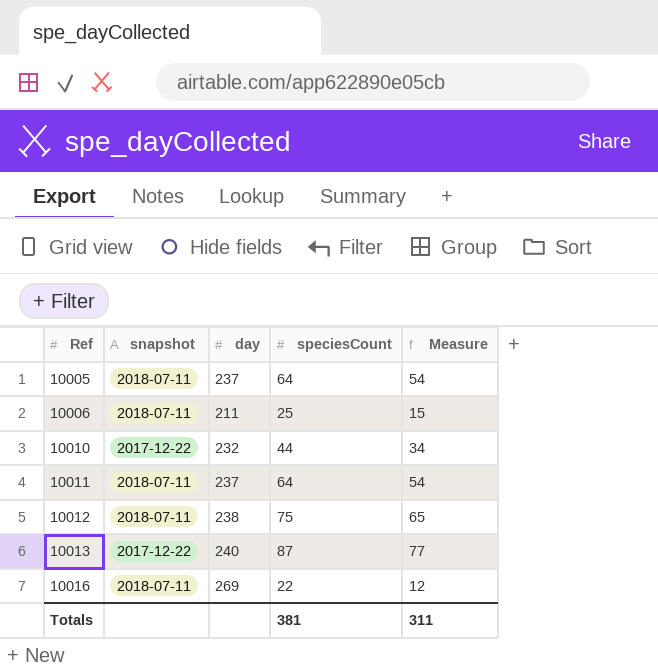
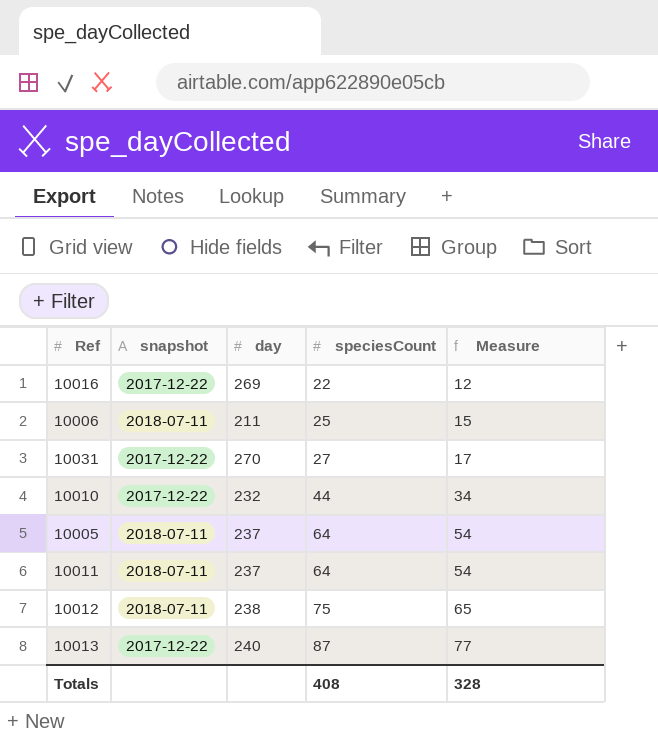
row order: Ref ascending -> speciesCount ascending
10016 | snapshot: 2018-07-11 -> 2017-12-22
row 10031: none -> 2017-12-22 | 270 | 27 | 17
Totals | speciesCount: 381 -> 408
Totals | Measure: 311 -> 328

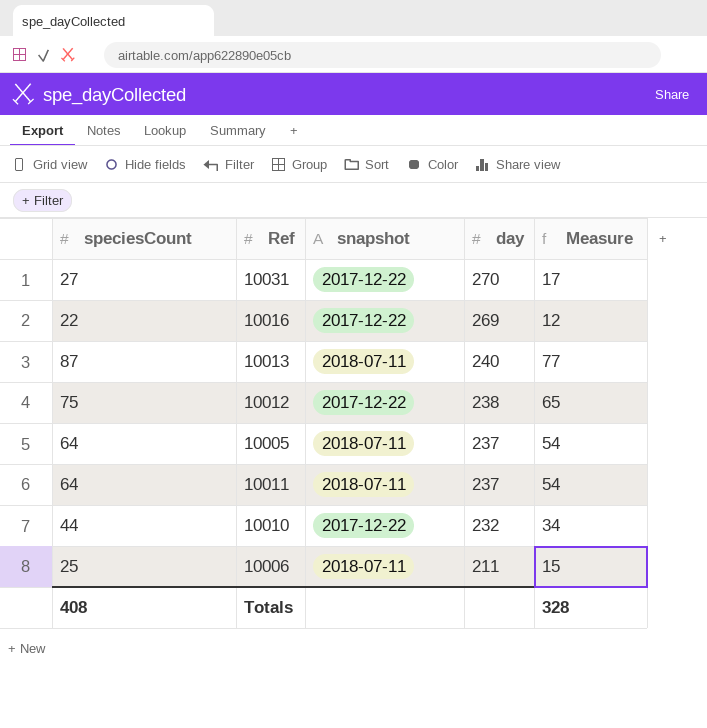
row order: speciesCount ascending -> day descending
column speciesCount | position: 4 -> 1
10013 | snapshot: 2017-12-22 -> 2018-07-11
10012 | snapshot: 2018-07-11 -> 2017-12-22

